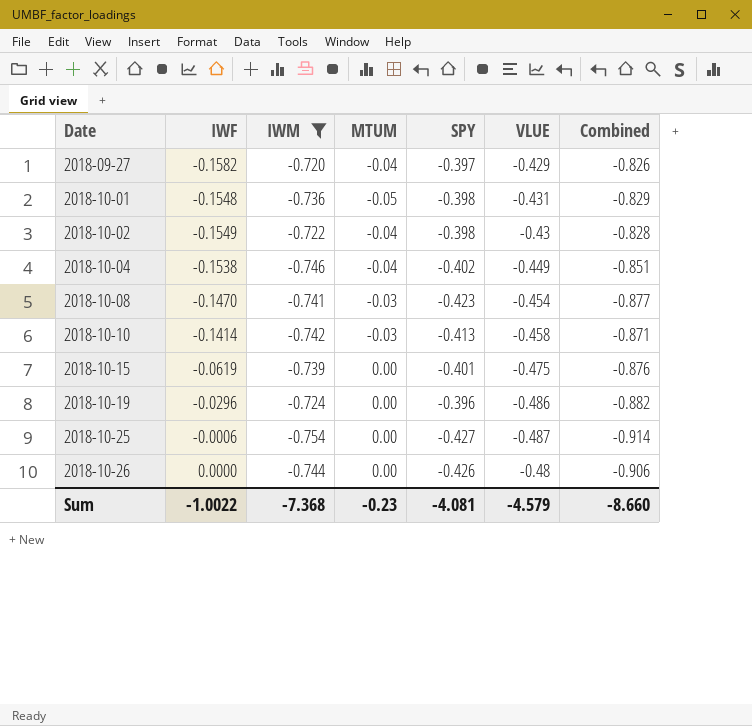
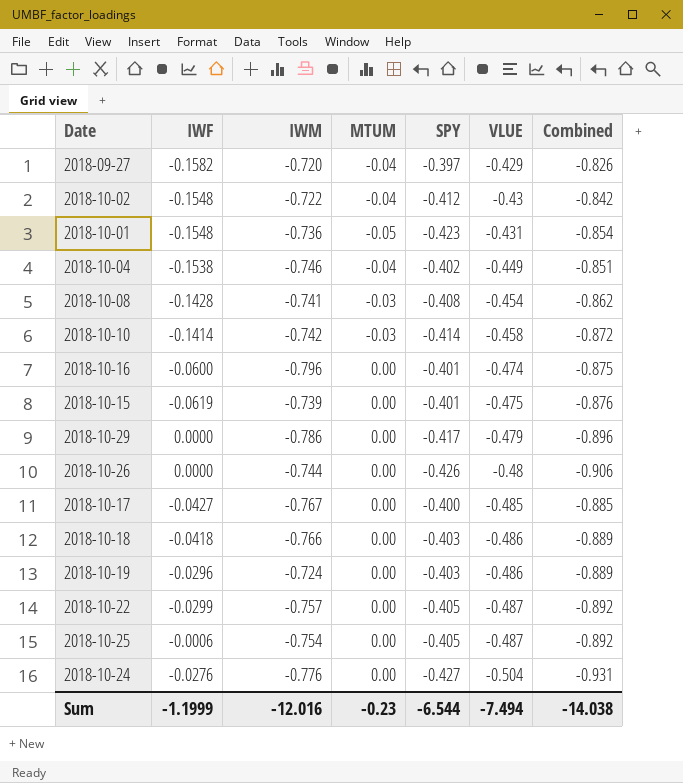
filter: IWM >= -0.754 -> none
row order: Date ascending -> VLUE descending
2018-10-02 | IWF: -0.1549 -> -0.1548
2018-10-02 | SPY: -0.398 -> -0.412
2018-10-02 | Combined: -0.828 -> -0.842
2018-10-01 | SPY: -0.398 -> -0.423
2018-10-01 | Combined: -0.829 -> -0.854
2018-10-08 | IWF: -0.1470 -> -0.1428
2018-10-08 | SPY: -0.423 -> -0.408
2018-10-08 | Combined: -0.877 -> -0.862
2018-10-10 | SPY: -0.413 -> -0.414
2018-10-10 | Combined: -0.871 -> -0.872
2018-10-19 | SPY: -0.396 -> -0.403
2018-10-19 | Combined: -0.882 -> -0.889
2018-10-25 | SPY: -0.427 -> -0.405
2018-10-25 | Combined: -0.914 -> -0.892
Sum | IWF: -1.0022 -> -1.1999
Sum | IWM: -7.368 -> -12.016
Sum | SPY: -4.081 -> -6.544
Sum | VLUE: -4.579 -> -7.494
Sum | Combined: -8.660 -> -14.038

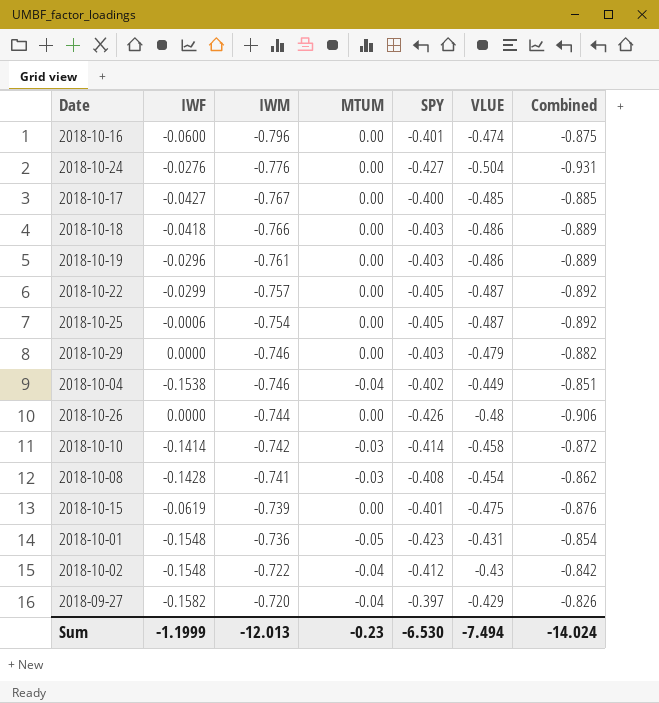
row order: VLUE descending -> IWM ascending
2018-10-19 | IWM: -0.724 -> -0.761
2018-10-29 | IWM: -0.786 -> -0.746
2018-10-29 | SPY: -0.417 -> -0.403
2018-10-29 | Combined: -0.896 -> -0.882
Sum | IWM: -12.016 -> -12.013
Sum | SPY: -6.544 -> -6.530
Sum | Combined: -14.038 -> -14.024

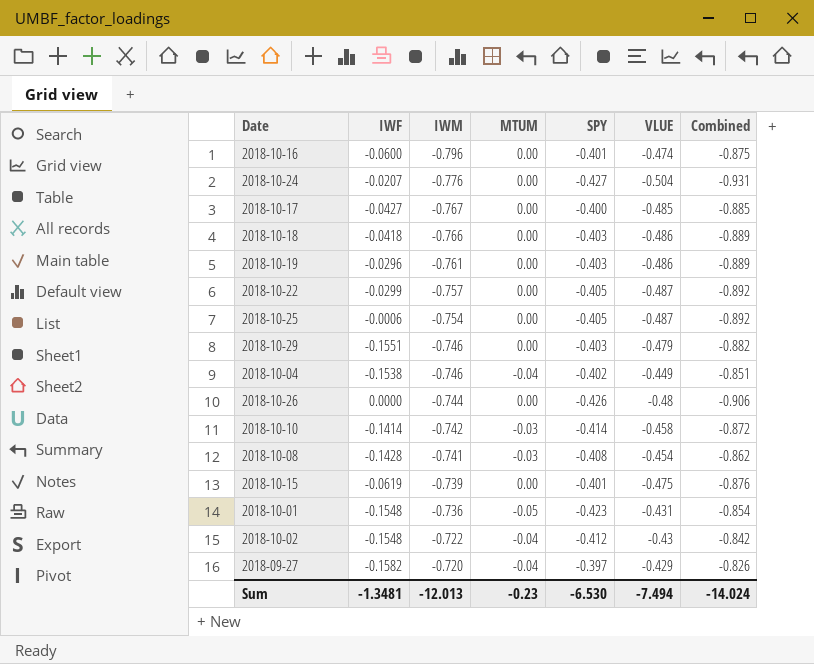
2018-10-24 | IWF: -0.0276 -> -0.0207
2018-10-29 | IWF: 0.0000 -> -0.1551
Sum | IWF: -1.1999 -> -1.3481

